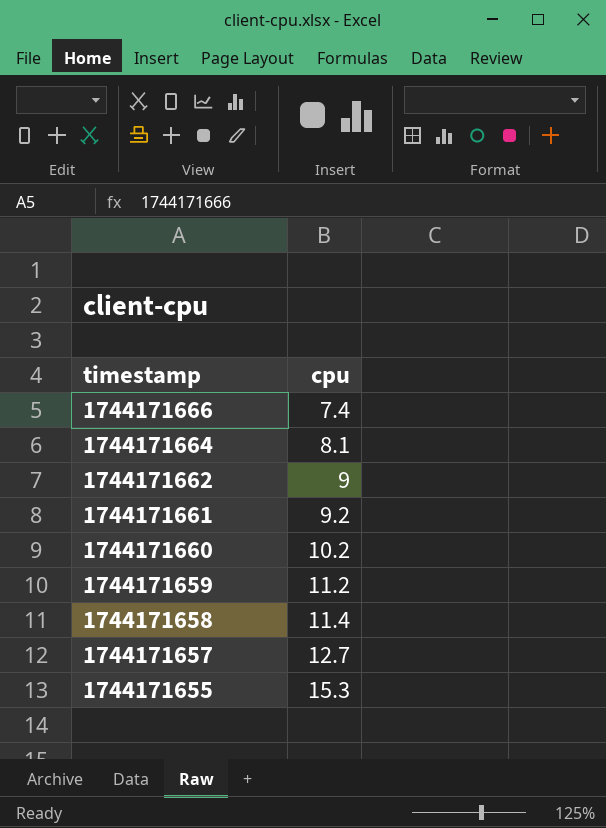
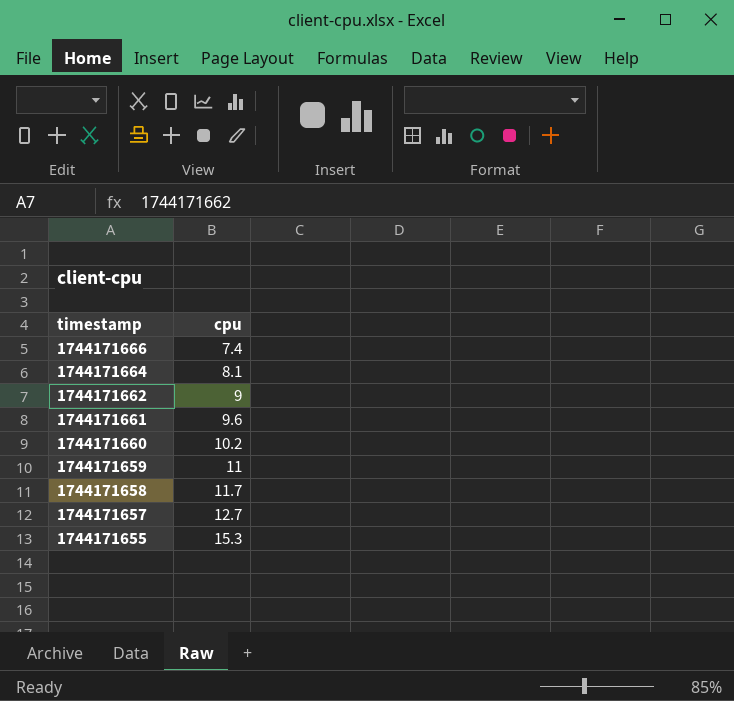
1744171661 | cpu: 9.2 -> 9.6
1744171659 | cpu: 11.2 -> 11
1744171658 | cpu: 11.4 -> 11.7

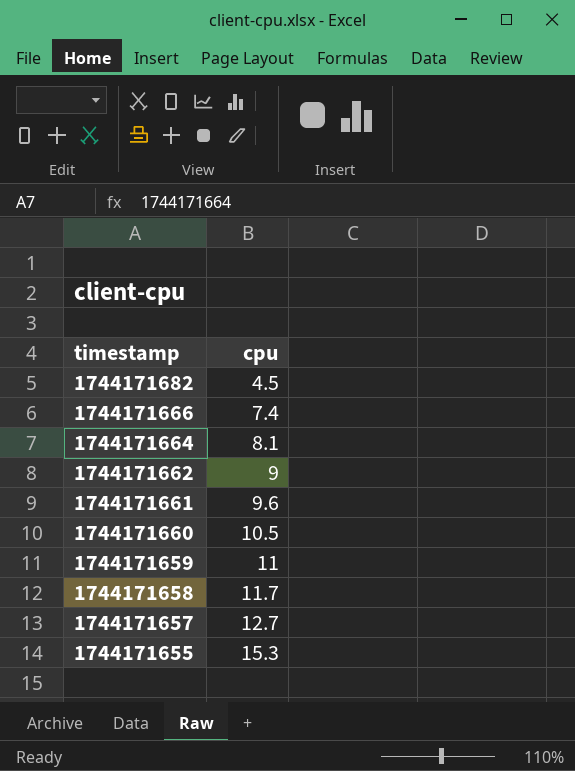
row 1744171682: none -> 4.5
1744171660 | cpu: 10.2 -> 10.5

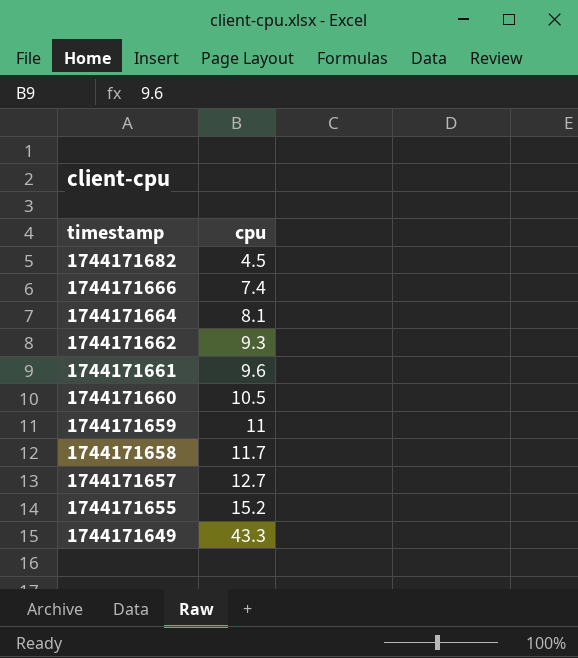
1744171662 | cpu: 9 -> 9.3
1744171655 | cpu: 15.3 -> 15.2
row 1744171649: none -> 43.3

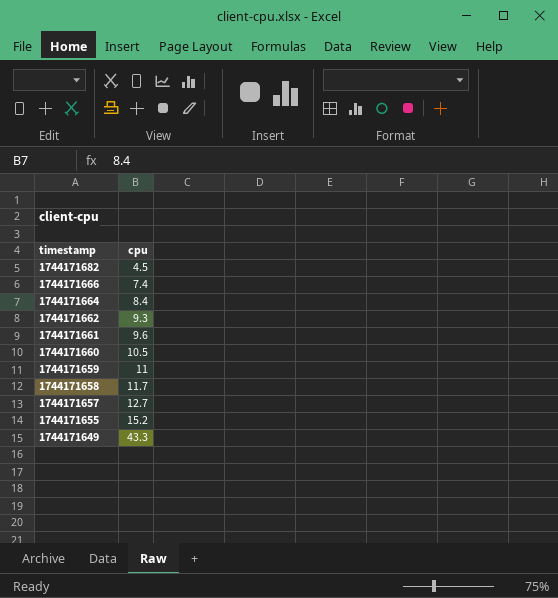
1744171664 | cpu: 8.1 -> 8.4

